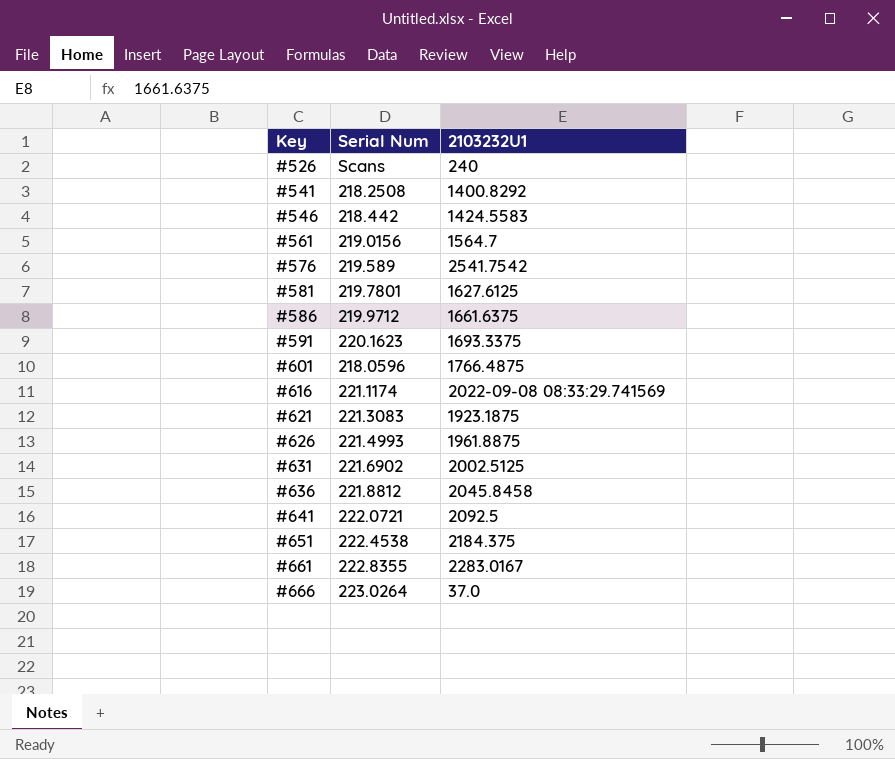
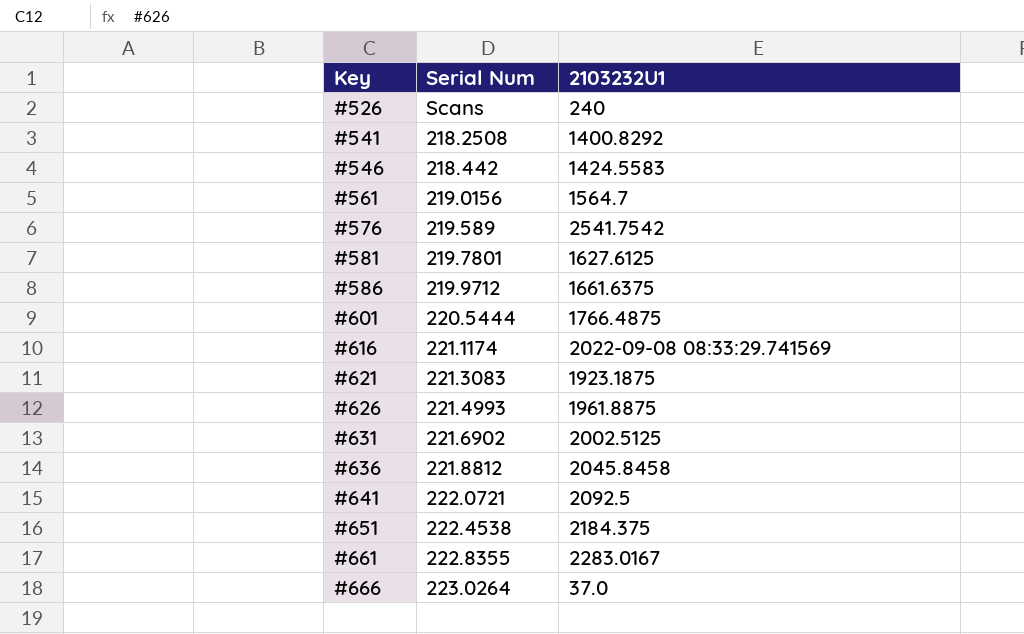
row #591: 220.1623 | 1693.3375 -> none
#601 | Serial Num: 218.0596 -> 220.5444

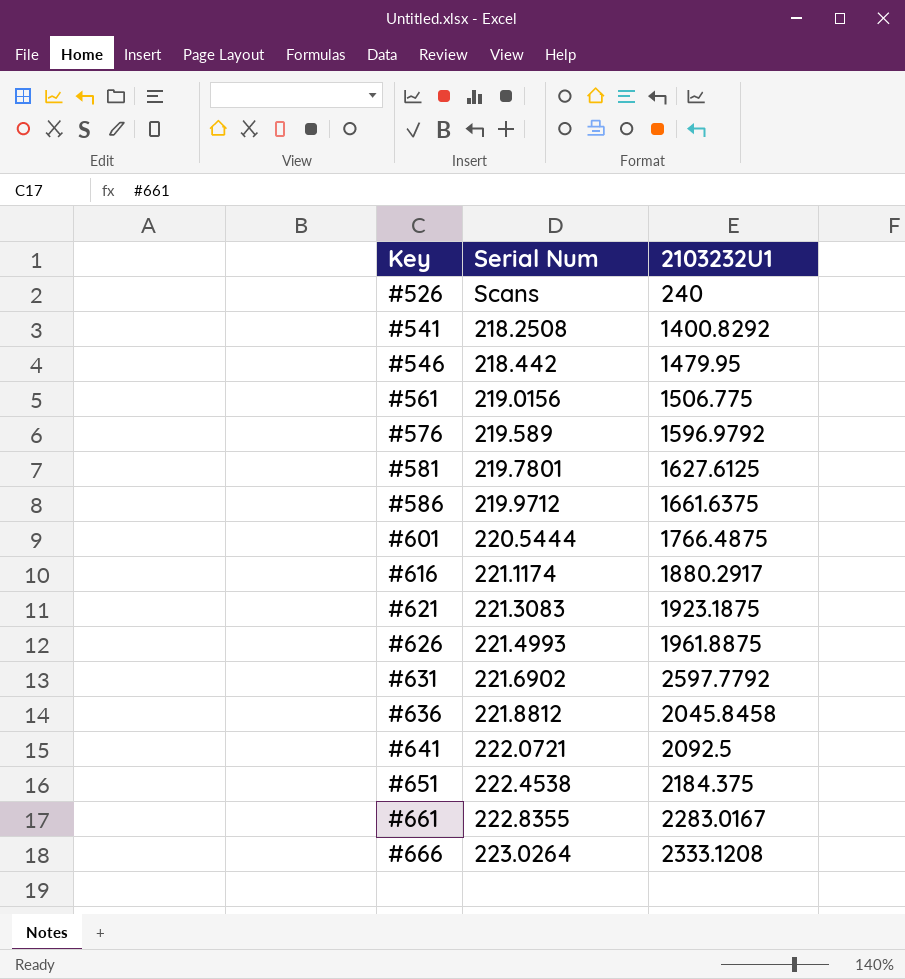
#546 | 2103232U1: 1424.5583 -> 1479.95
#561 | 2103232U1: 1564.7 -> 1506.775
#576 | 2103232U1: 2541.7542 -> 1596.9792
#616 | 2103232U1: 2022-09-08 08:33:29.741569 -> 1880.2917
#631 | 2103232U1: 2002.5125 -> 2597.7792
#666 | 2103232U1: 37.0 -> 2333.1208

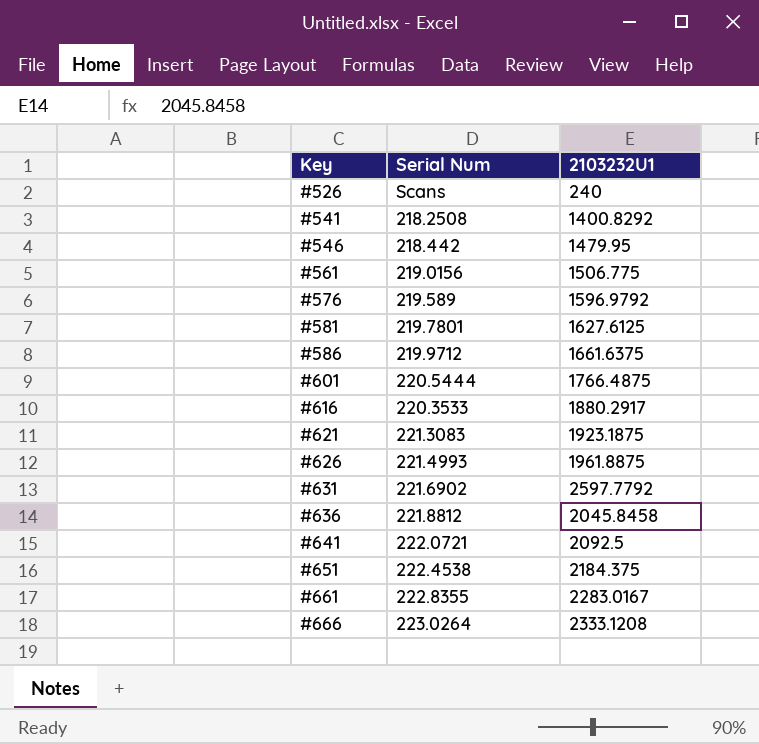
#616 | Serial Num: 221.1174 -> 220.3533

